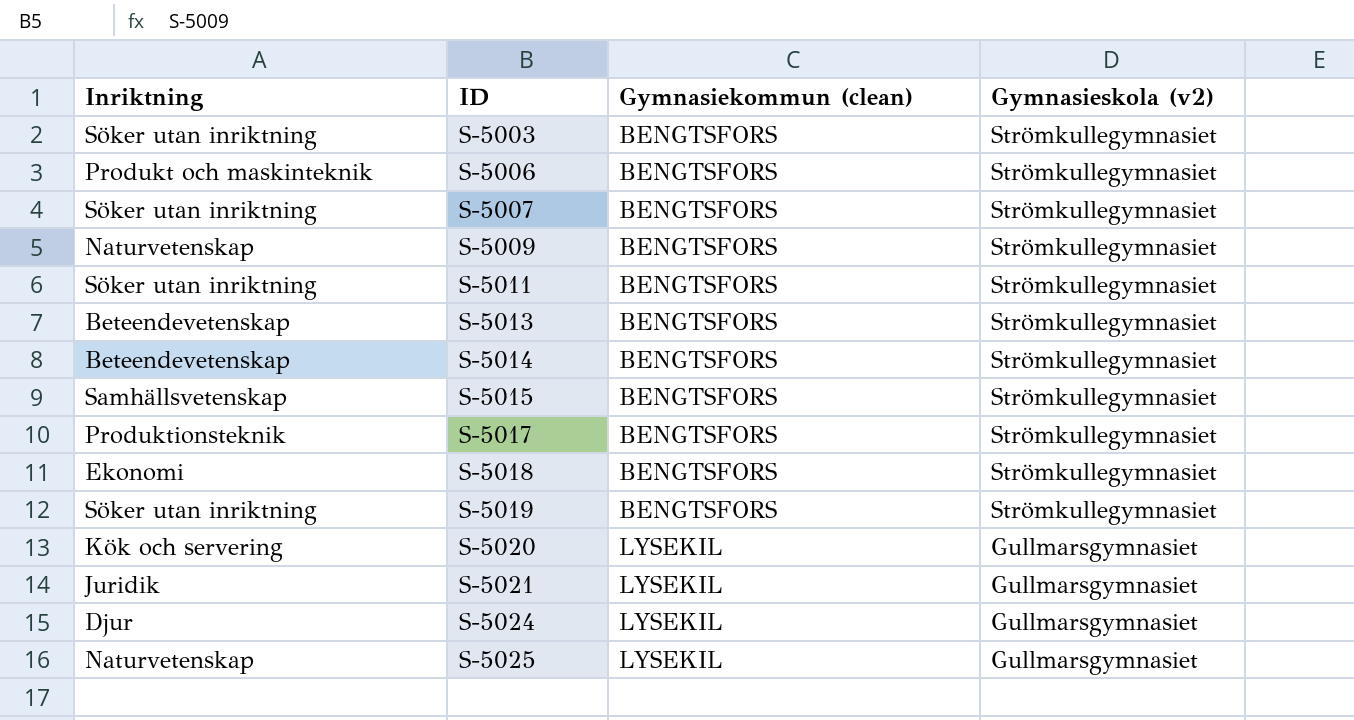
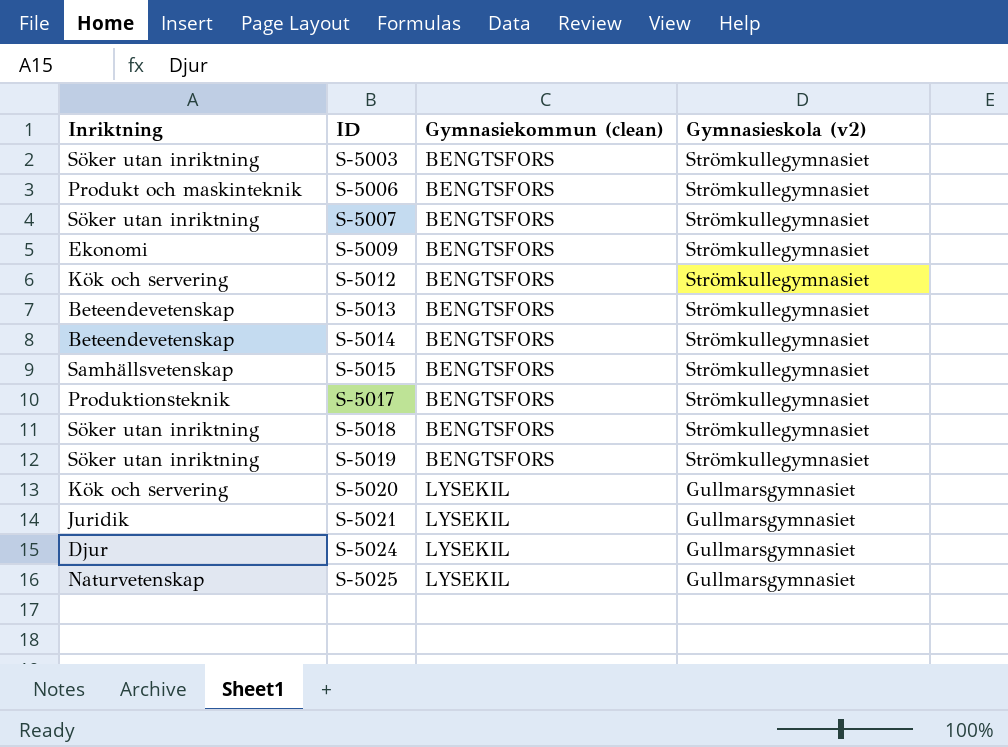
row S-5011: Söker utan inriktning | BENGTSFORS | Strömkullegymnasiet -> none
S-5009 | Inriktning: Naturvetenskap -> Ekonomi
row S-5012: none -> Kök och servering | BENGTSFORS | Strömkullegymnasiet
S-5018 | Inriktning: Ekonomi -> Söker utan inriktning

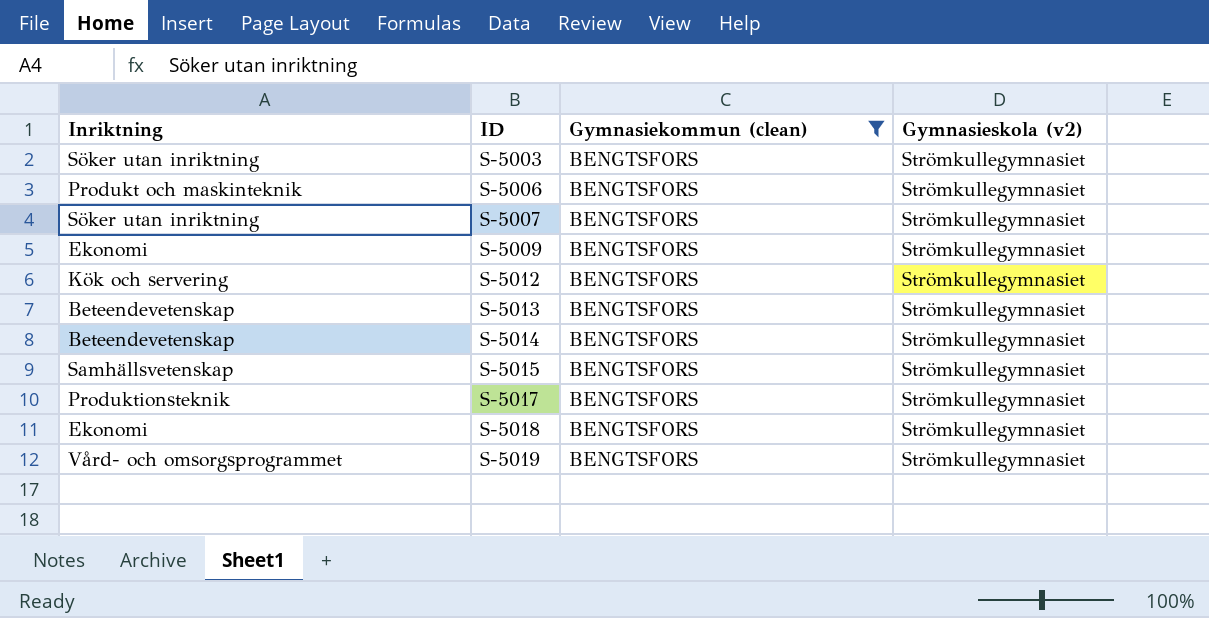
filter: none -> Gymnasiekommun (clean) = BENGTSFORS
S-5018 | Inriktning: Söker utan inriktning -> Ekonomi
S-5019 | Inriktning: Söker utan inriktning -> Vård- och omsorgsprogrammet

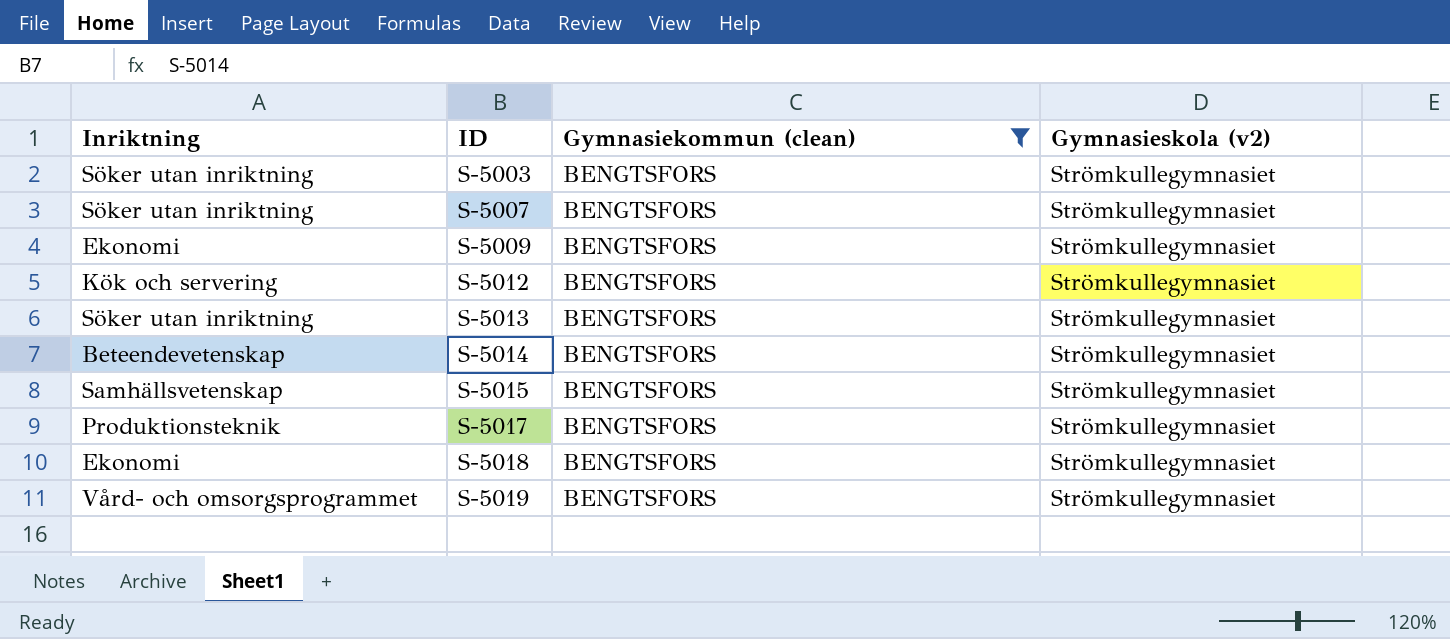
row S-5006: Produkt och maskinteknik | BENGTSFORS | Strömkullegymnasiet -> none
S-5013 | Inriktning: Beteendevetenskap -> Söker utan inriktning

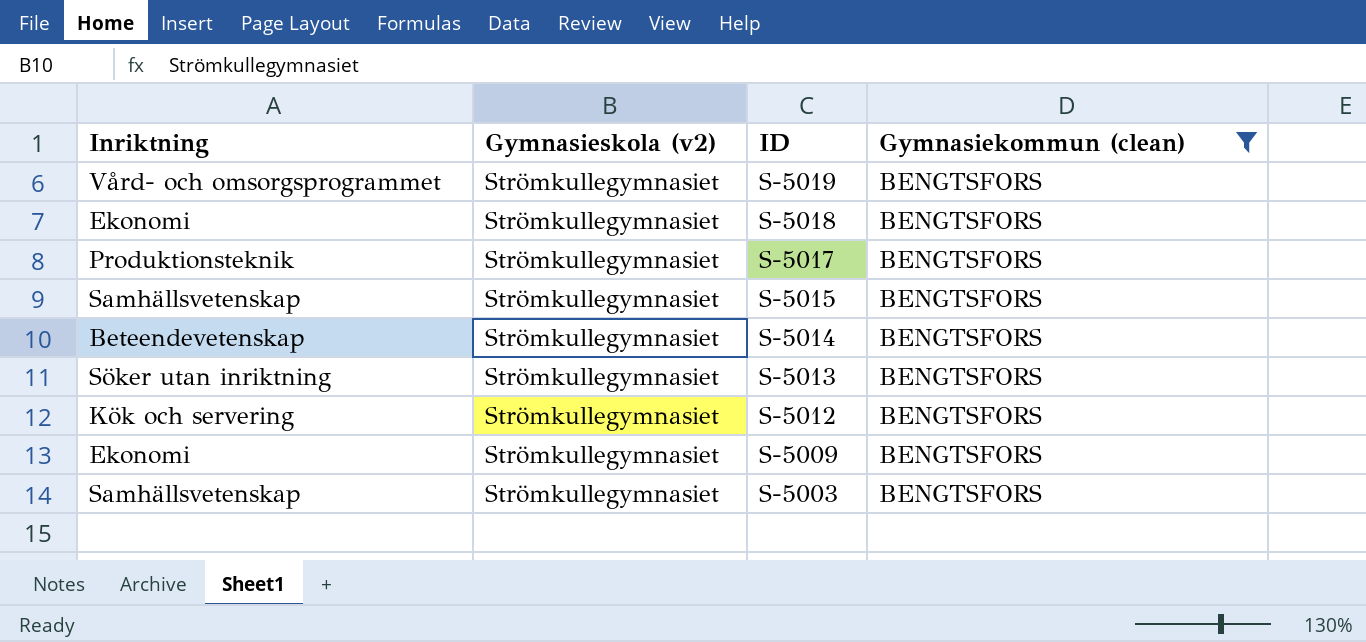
row order: ID ascending -> ID descending
column Gymnasieskola (v2) | position: 4 -> 2
row S-5007: Söker utan inriktning | BENGTSFORS | Strömkullegymnasiet -> none
S-5003 | Inriktning: Söker utan inriktning -> Samhällsvetenskap

